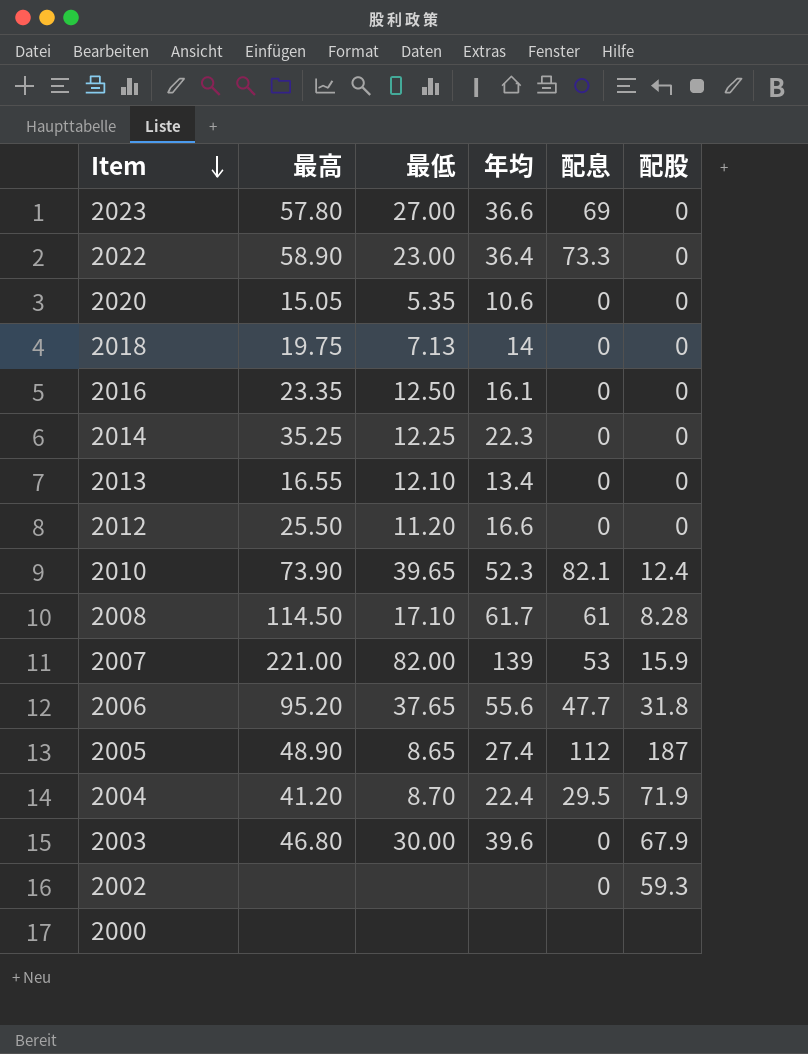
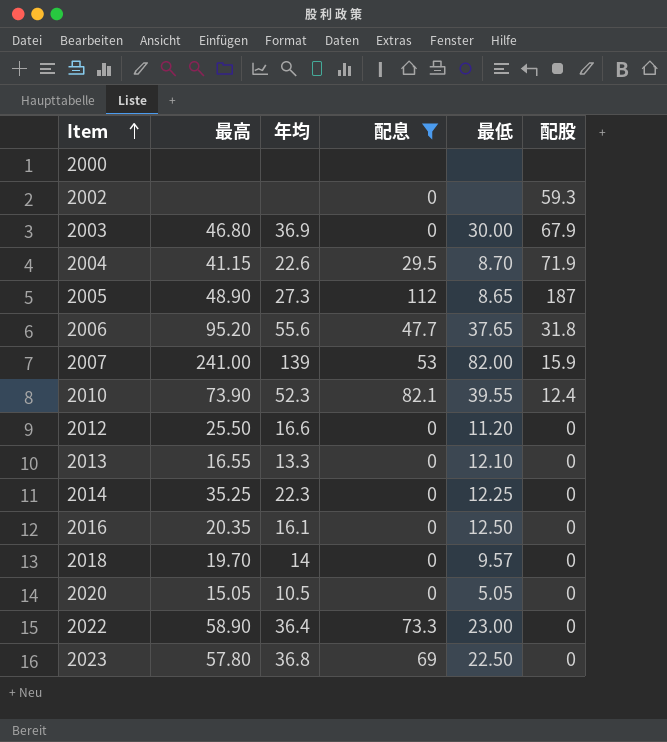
filter: none -> 配息 != 61
row order: Item descending -> Item ascending
column 最低 | position: 3 -> 5
2003 | 年均: 39.6 -> 36.9
2004 | 最高: 41.20 -> 41.15
2004 | 年均: 22.4 -> 22.6
2005 | 年均: 27.4 -> 27.3
2007 | 最高: 221.00 -> 241.00
2010 | 最低: 39.65 -> 39.55
2013 | 年均: 13.4 -> 13.3
2016 | 最高: 23.35 -> 20.35
2018 | 最高: 19.75 -> 19.70
2018 | 最低: 7.13 -> 9.57
2020 | 年均: 10.6 -> 10.5
2020 | 最低: 5.35 -> 5.05
2023 | 年均: 36.6 -> 36.8
2023 | 最低: 27.00 -> 22.50

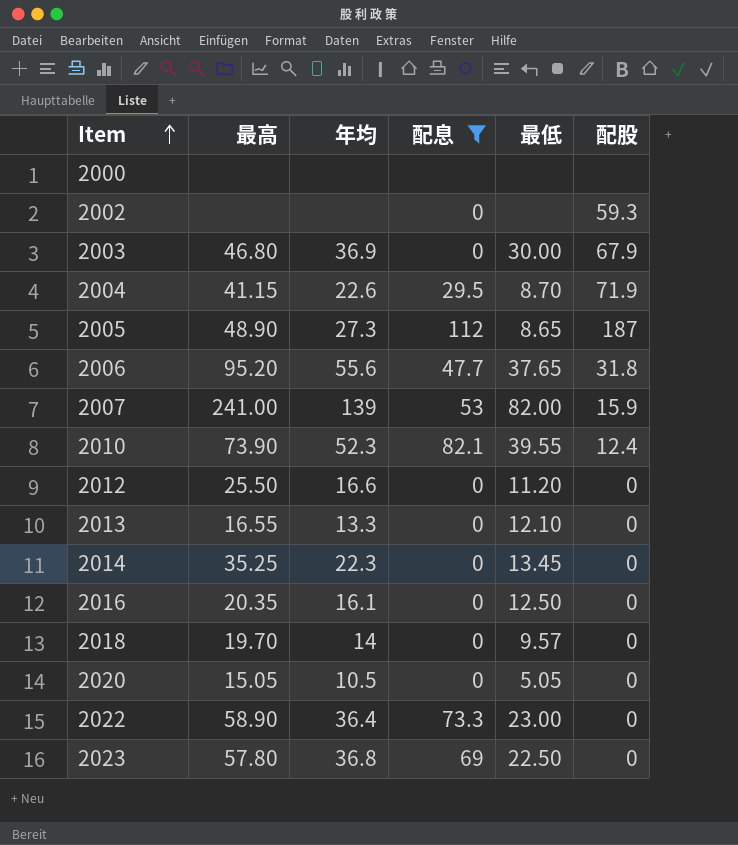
2014 | 最低: 12.25 -> 13.45

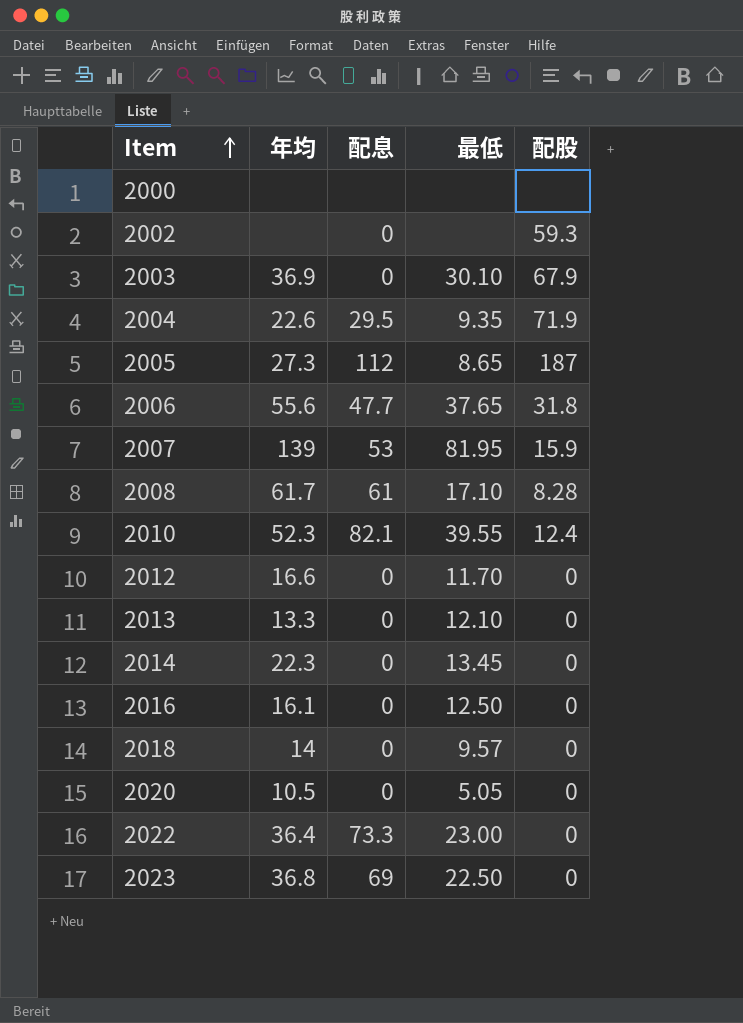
filter: 配息 != 61 -> none
column 最高 | position: 2 -> none
2003 | 最低: 30.00 -> 30.10
2004 | 最低: 8.70 -> 9.35
2007 | 最低: 82.00 -> 81.95
2012 | 最低: 11.20 -> 11.70

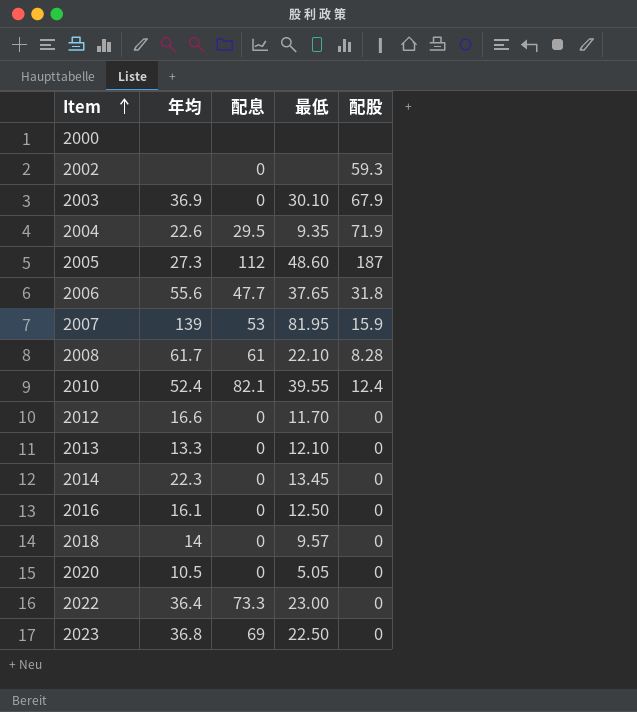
2005 | 最低: 8.65 -> 48.60
2008 | 最低: 17.10 -> 22.10
2010 | 年均: 52.3 -> 52.4

